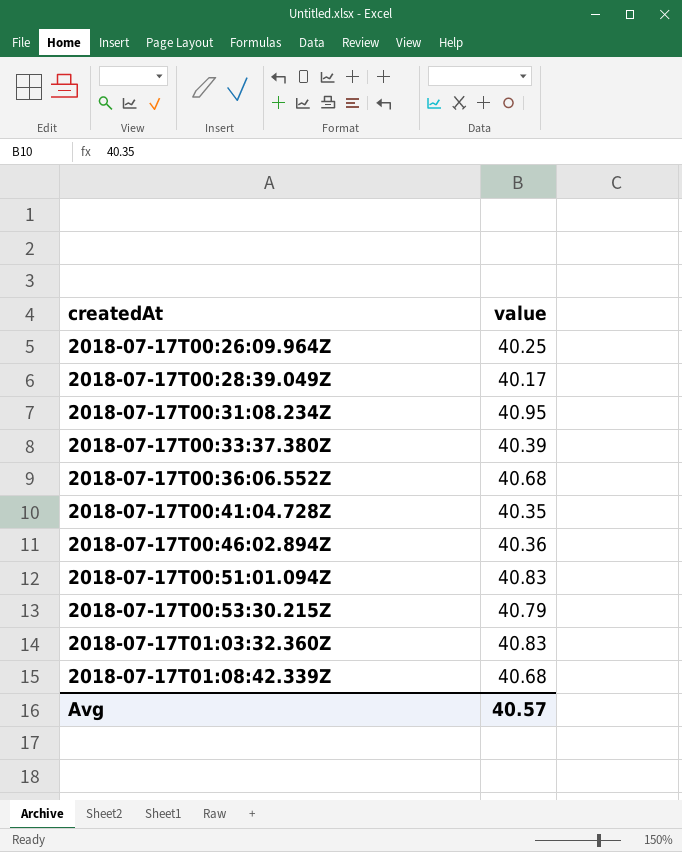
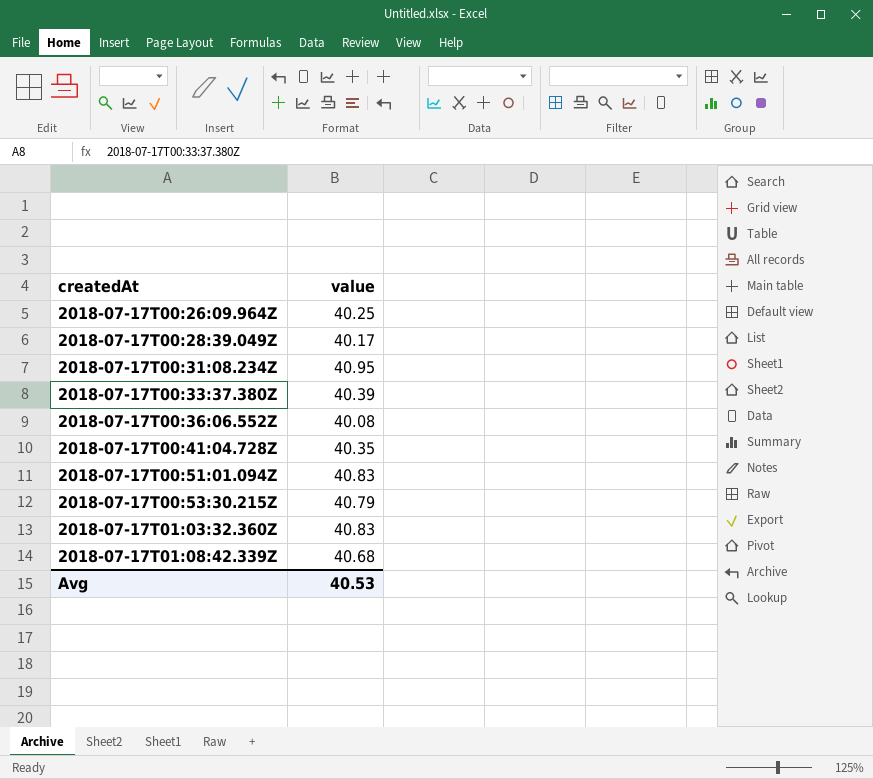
row 2018-07-17T00:46:02.894Z: 40.36 -> none
2018-07-17T00:36:06.552Z | value: 40.68 -> 40.08
Avg | value: 40.57 -> 40.53

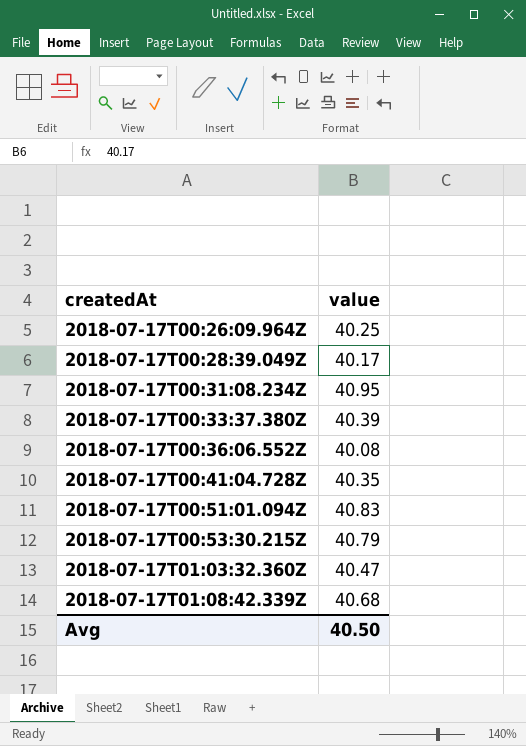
2018-07-17T01:03:32.360Z | value: 40.83 -> 40.47
Avg | value: 40.53 -> 40.50

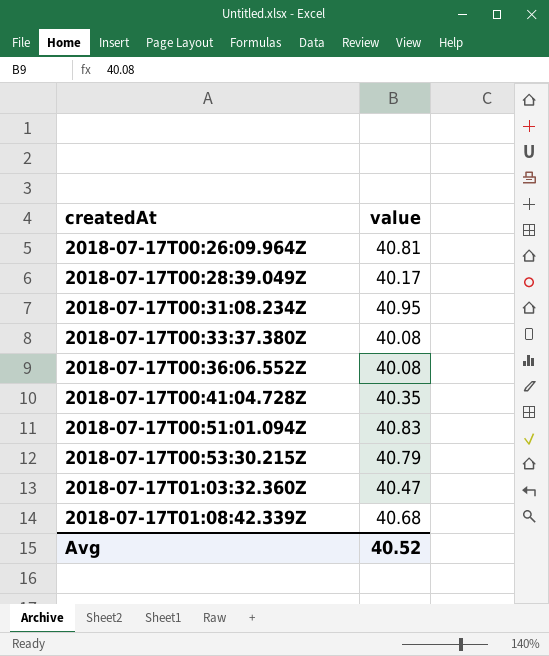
2018-07-17T00:26:09.964Z | value: 40.25 -> 40.81
2018-07-17T00:33:37.380Z | value: 40.39 -> 40.08
Avg | value: 40.50 -> 40.52

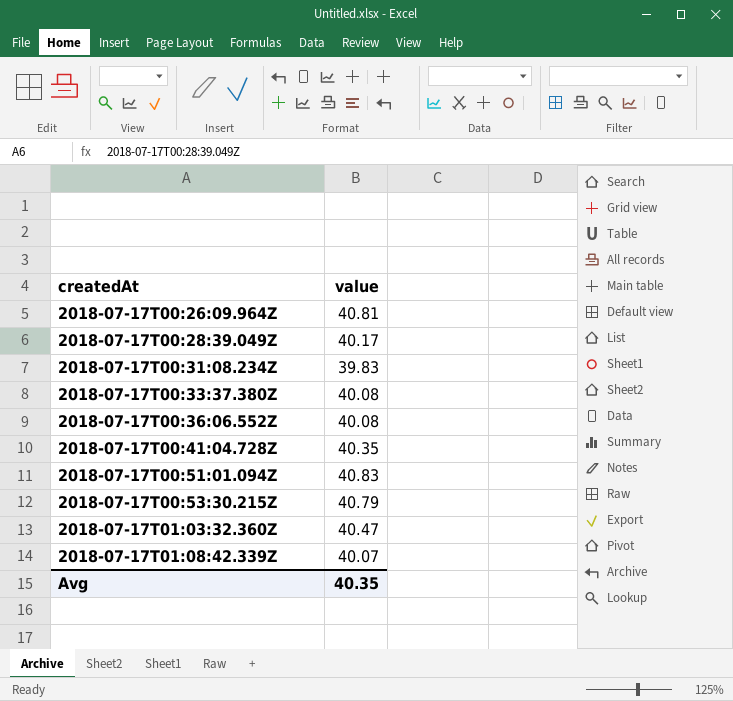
2018-07-17T00:31:08.234Z | value: 40.95 -> 39.83
2018-07-17T01:08:42.339Z | value: 40.68 -> 40.07
Avg | value: 40.52 -> 40.35

